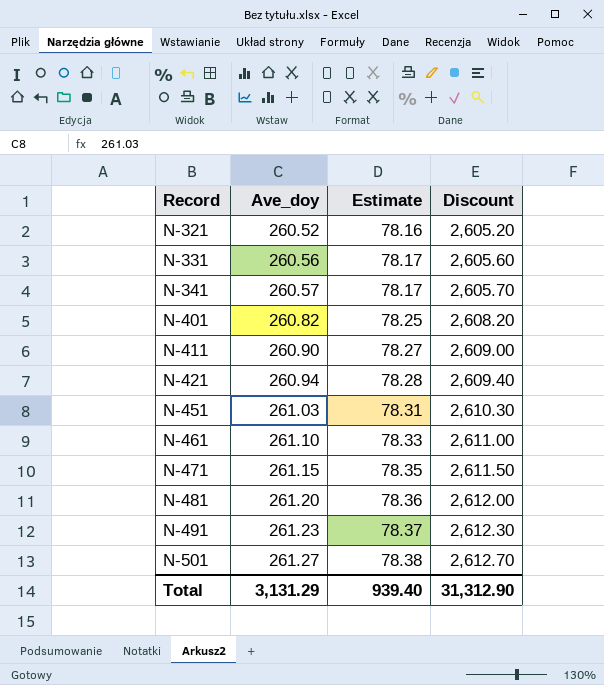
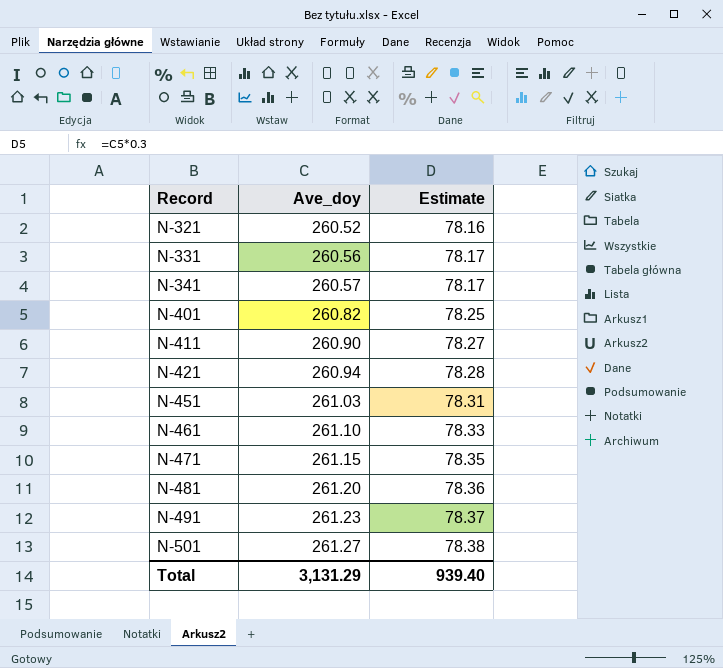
column Discount | formula: [Ave_doy] * 10 -> none

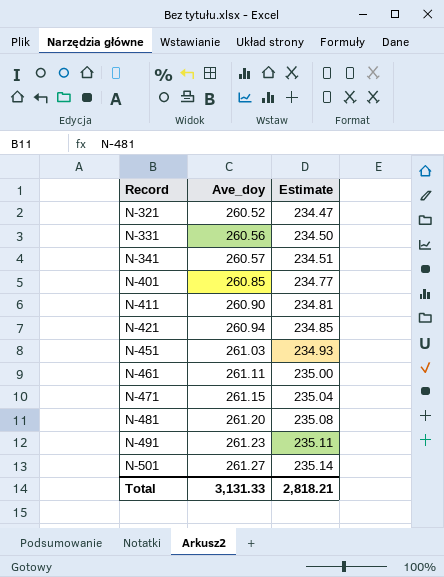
column Estimate | formula: [Ave_doy] * 0.3 -> [Ave_doy] * 0.9
N-401 | Ave_doy: 260.82 -> 260.85
N-461 | Ave_doy: 261.10 -> 261.11
Total | Ave_doy: 3,131.29 -> 3,131.33
Total | Estimate: 939.40 -> 2,818.21

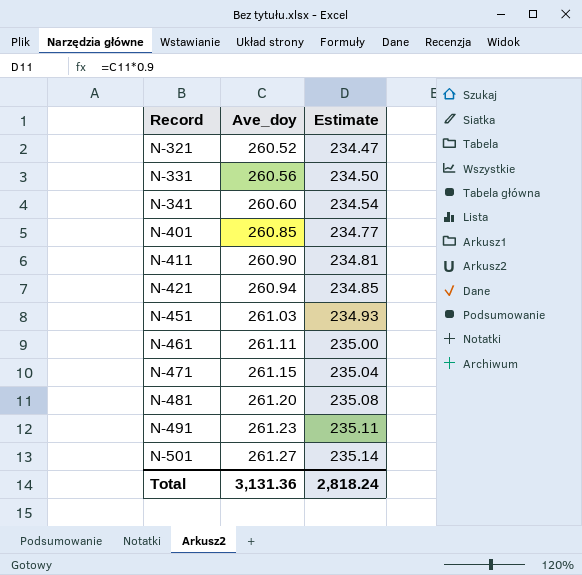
N-341 | Ave_doy: 260.57 -> 260.60
N-341 | Estimate: 234.51 -> 234.54
Total | Ave_doy: 3,131.33 -> 3,131.36
Total | Estimate: 2,818.21 -> 2,818.24

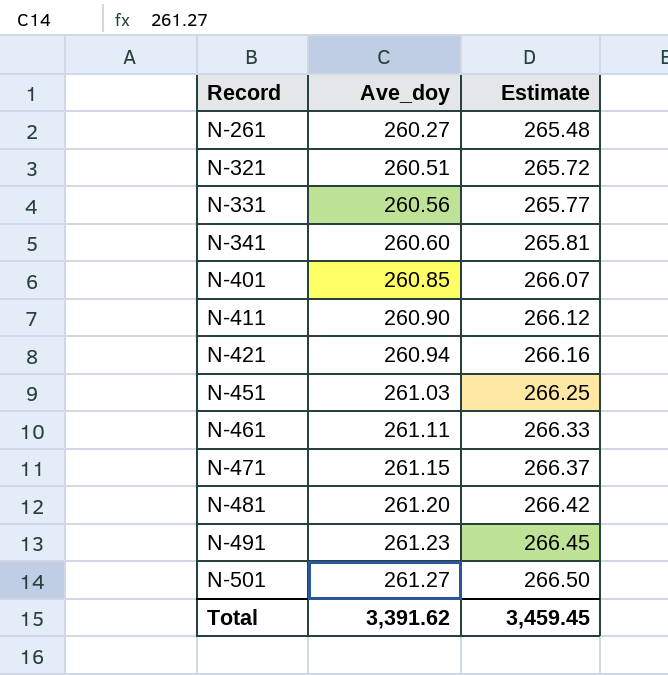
column Estimate | formula: [Ave_doy] * 0.9 -> [Ave_doy] * 1.02
row N-261: none -> 260.27 | 265.48
N-321 | Ave_doy: 260.52 -> 260.51
Total | Ave_doy: 3,131.36 -> 3,391.62
Total | Estimate: 2,818.24 -> 3,459.45

